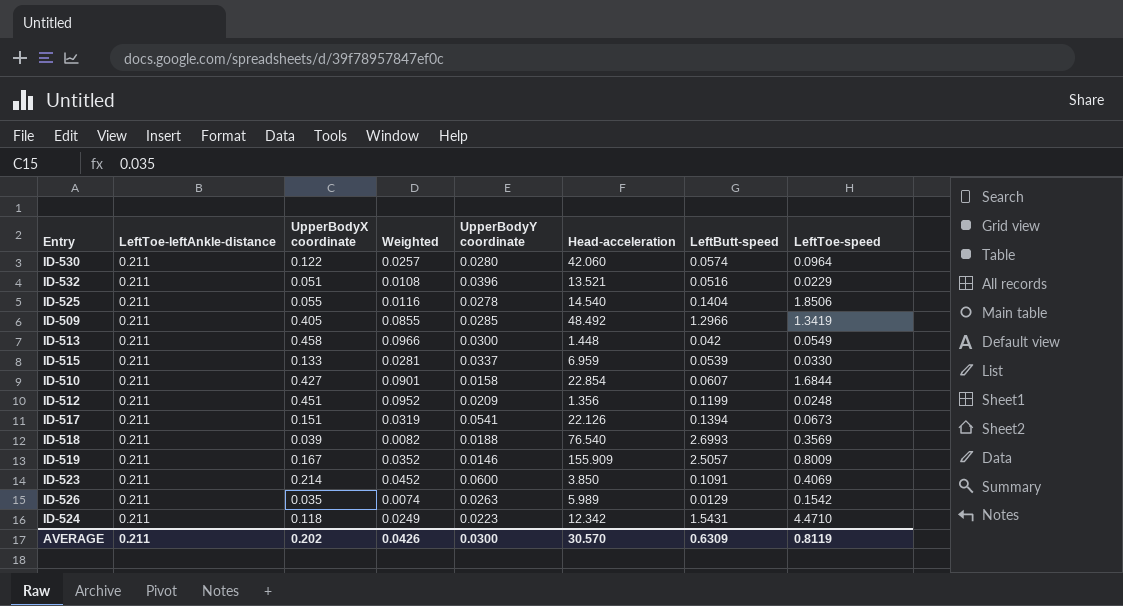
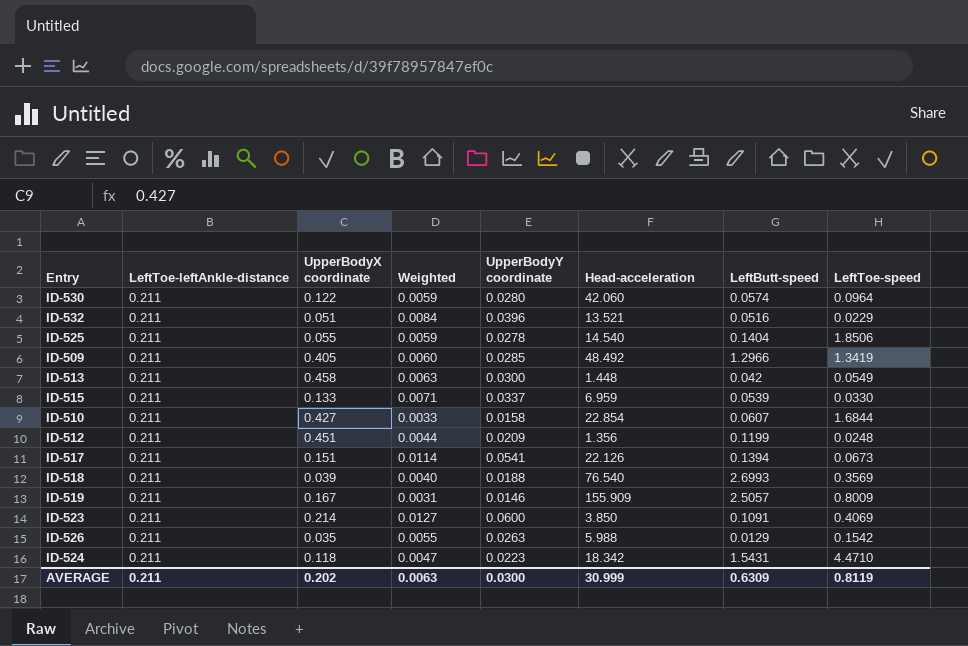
column Weighted | formula: [LeftToe-leftAnkle-distance] * [UpperBodyX coordinate] -> [LeftToe-leftAnkle-distance] * [UpperBodyY coordinate]
ID-526 | Head-acceleration: 5.989 -> 5.988
ID-524 | Head-acceleration: 12.342 -> 18.342
AVERAGE | Weighted: 0.0426 -> 0.0063
AVERAGE | Head-acceleration: 30.570 -> 30.999

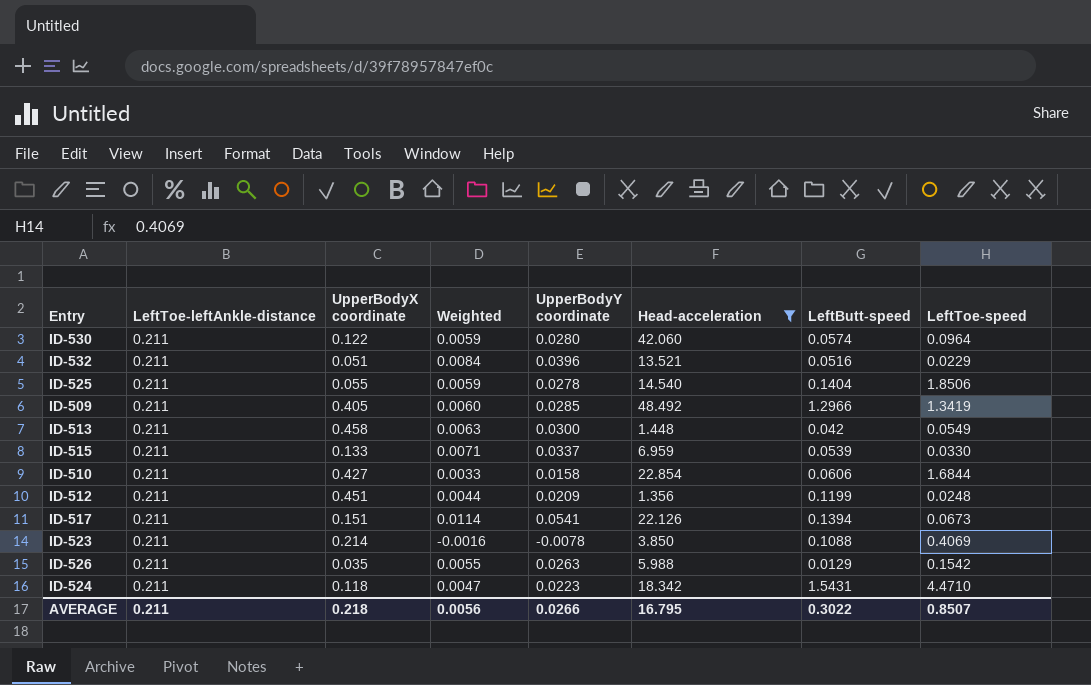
filter: none -> Head-acceleration <= 48.492
ID-510 | LeftButt-speed: 0.0607 -> 0.0606
ID-523 | Weighted: 0.0127 -> -0.0016
ID-523 | UpperBodyY coordinate: 0.0600 -> -0.0078
ID-523 | LeftButt-speed: 0.1091 -> 0.1088
AVERAGE | UpperBodyX coordinate: 0.202 -> 0.218
AVERAGE | Weighted: 0.0063 -> 0.0056
AVERAGE | UpperBodyY coordinate: 0.0300 -> 0.0266
AVERAGE | Head-acceleration: 30.999 -> 16.795
AVERAGE | LeftButt-speed: 0.6309 -> 0.3022
AVERAGE | LeftToe-speed: 0.8119 -> 0.8507

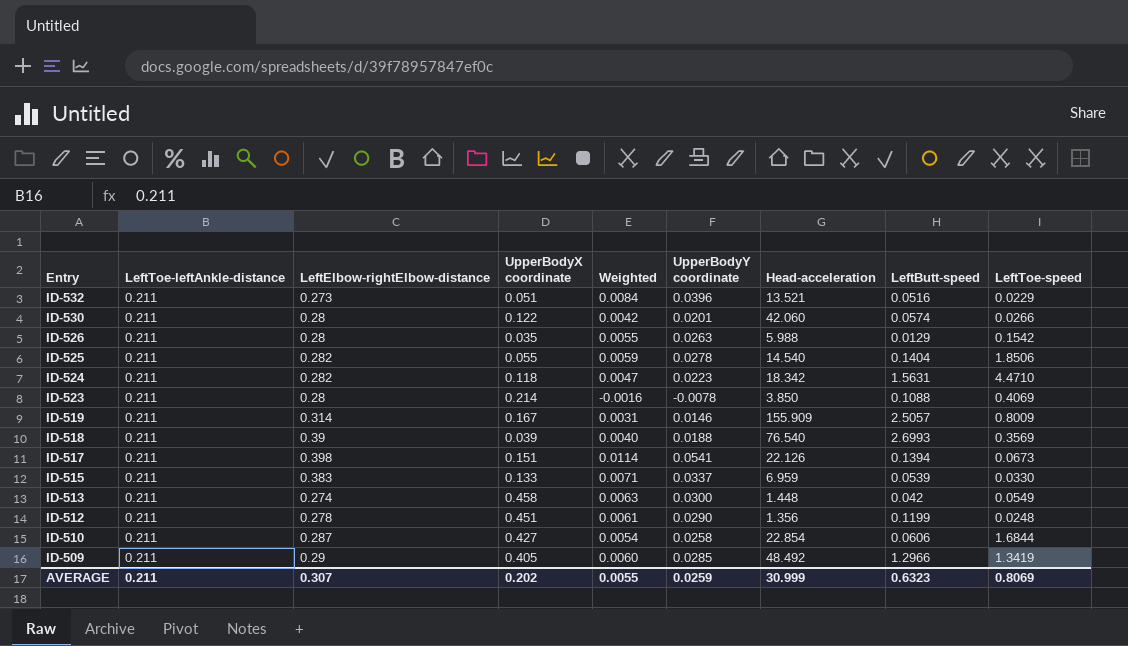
filter: Head-acceleration <= 48.492 -> none
row order: none -> Entry descending
column LeftElbow-rightElbow-distance | position: none -> 3
ID-530 | Weighted: 0.0059 -> 0.0042
ID-530 | UpperBodyY coordinate: 0.0280 -> 0.0201
ID-530 | LeftToe-speed: 0.0964 -> 0.0266
ID-524 | LeftButt-speed: 1.5431 -> 1.5631
ID-512 | Weighted: 0.0044 -> 0.0061
ID-512 | UpperBodyY coordinate: 0.0209 -> 0.0290
ID-510 | Weighted: 0.0033 -> 0.0054
ID-510 | UpperBodyY coordinate: 0.0158 -> 0.0258
AVERAGE | UpperBodyX coordinate: 0.218 -> 0.202
AVERAGE | Weighted: 0.0056 -> 0.0055
AVERAGE | UpperBodyY coordinate: 0.0266 -> 0.0259
AVERAGE | Head-acceleration: 16.795 -> 30.999
AVERAGE | LeftButt-speed: 0.3022 -> 0.6323
AVERAGE | LeftToe-speed: 0.8507 -> 0.8069

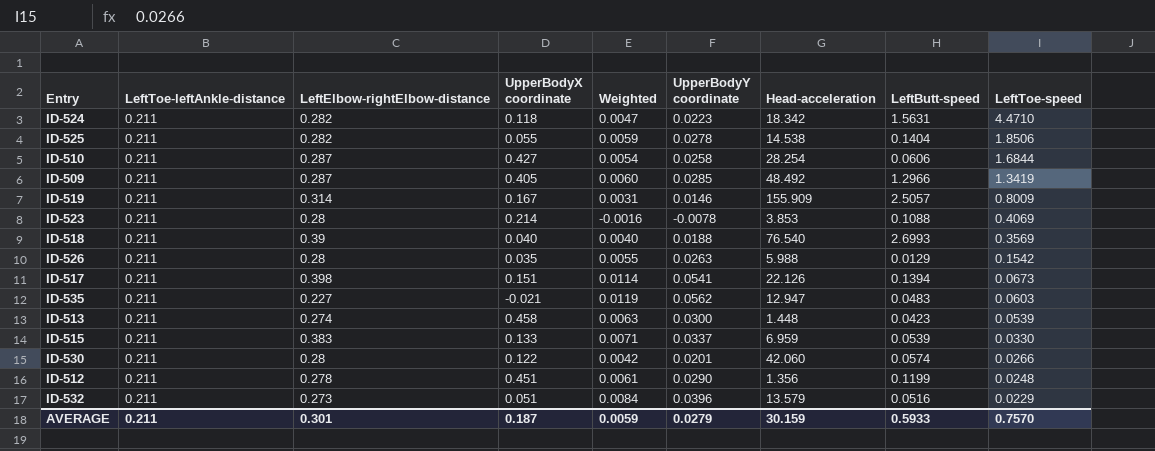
row order: Entry descending -> LeftToe-speed descending
ID-525 | Head-acceleration: 14.540 -> 14.538
ID-510 | Head-acceleration: 22.854 -> 28.254
ID-509 | LeftElbow-rightElbow-distance: 0.29 -> 0.287
ID-523 | Head-acceleration: 3.850 -> 3.853
ID-518 | UpperBodyX coordinate: 0.039 -> 0.040
row ID-535: none -> 0.211 | 0.227 | -0.021 | 0.0119 | 0.0562 | 12.947 | 0.0483 | 0.0603
ID-513 | LeftButt-speed: 0.042 -> 0.0423
ID-513 | LeftToe-speed: 0.0549 -> 0.0539
ID-532 | Head-acceleration: 13.521 -> 13.579
AVERAGE | LeftElbow-rightElbow-distance: 0.307 -> 0.301
AVERAGE | UpperBodyX coordinate: 0.202 -> 0.187
AVERAGE | Weighted: 0.0055 -> 0.0059
AVERAGE | UpperBodyY coordinate: 0.0259 -> 0.0279
AVERAGE | Head-acceleration: 30.999 -> 30.159
AVERAGE | LeftButt-speed: 0.6323 -> 0.5933
AVERAGE | LeftToe-speed: 0.8069 -> 0.7570

